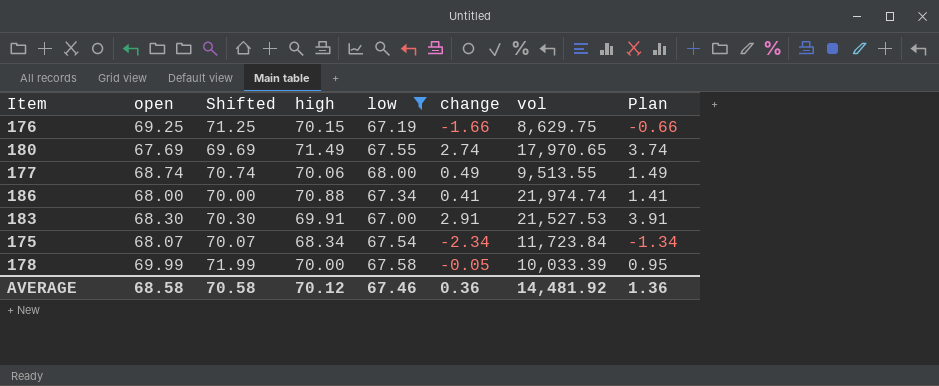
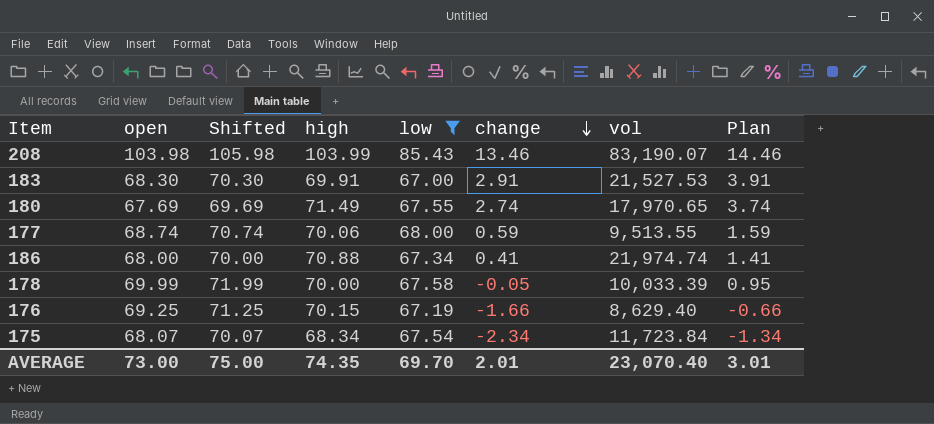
row order: none -> change descending
row 208: none -> 103.98 | 105.98 | 103.99 | 85.43 | 13.46 | 83,190.07 | 14.46
177 | change: 0.49 -> 0.59
177 | Plan: 1.49 -> 1.59
176 | vol: 8,629.75 -> 8,629.40
AVERAGE | open: 68.58 -> 73.00
AVERAGE | Shifted: 70.58 -> 75.00
AVERAGE | high: 70.12 -> 74.35
AVERAGE | low: 67.46 -> 69.70
AVERAGE | change: 0.36 -> 2.01
AVERAGE | vol: 14,481.92 -> 23,070.40
AVERAGE | Plan: 1.36 -> 3.01

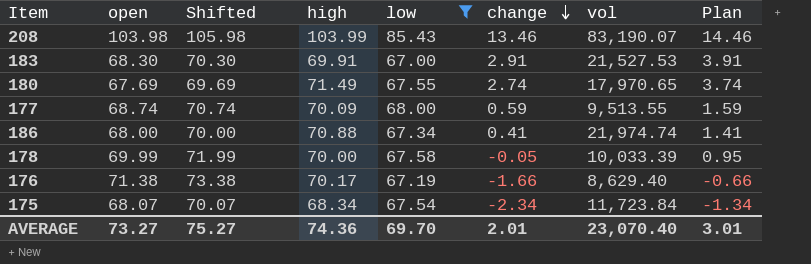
177 | high: 70.06 -> 70.09
176 | open: 69.25 -> 71.38
176 | Shifted: 71.25 -> 73.38
176 | high: 70.15 -> 70.17
AVERAGE | open: 73.00 -> 73.27
AVERAGE | Shifted: 75.00 -> 75.27
AVERAGE | high: 74.35 -> 74.36

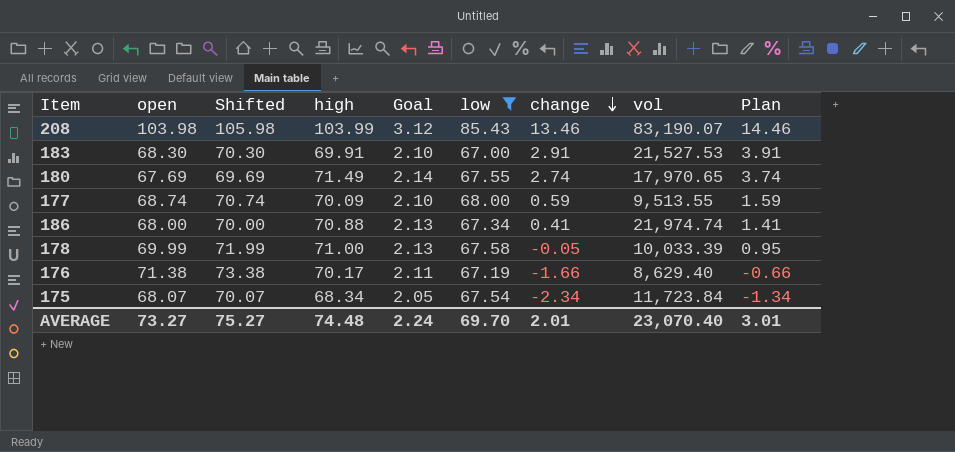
column Goal | formula: none -> [high] * 0.03
178 | high: 70.00 -> 71.00
AVERAGE | high: 74.36 -> 74.48

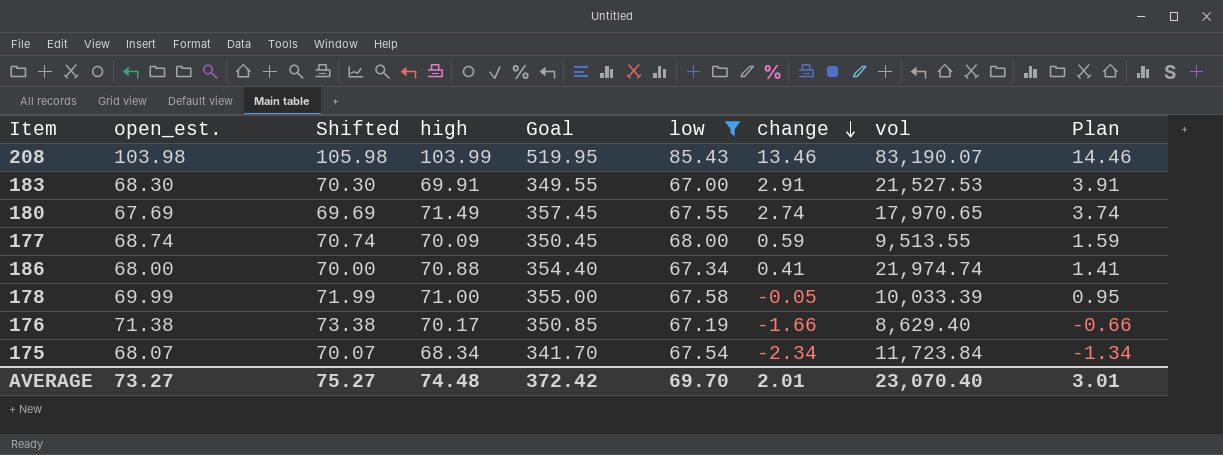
column name: open -> open_est.
column Goal | formula: [high] * 0.03 -> [high] * 5
AVERAGE | Goal: 2.24 -> 372.42

